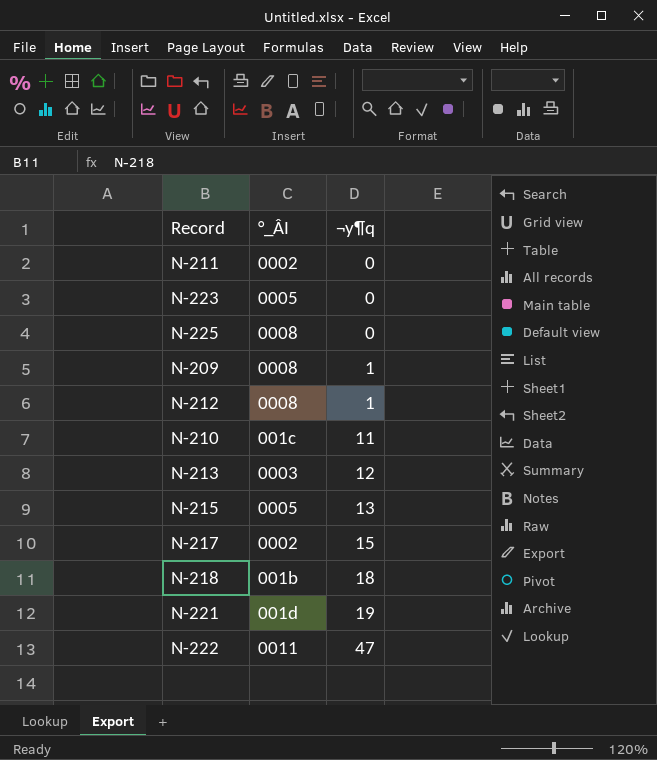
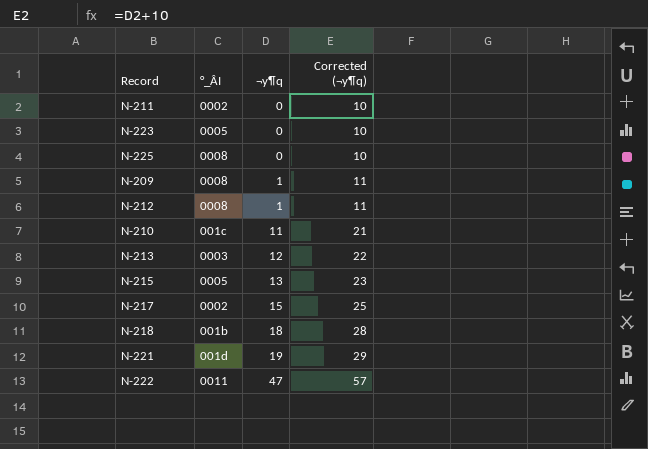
column Corrected (¬y¶q) | formula: none -> [¬y¶q] + 10

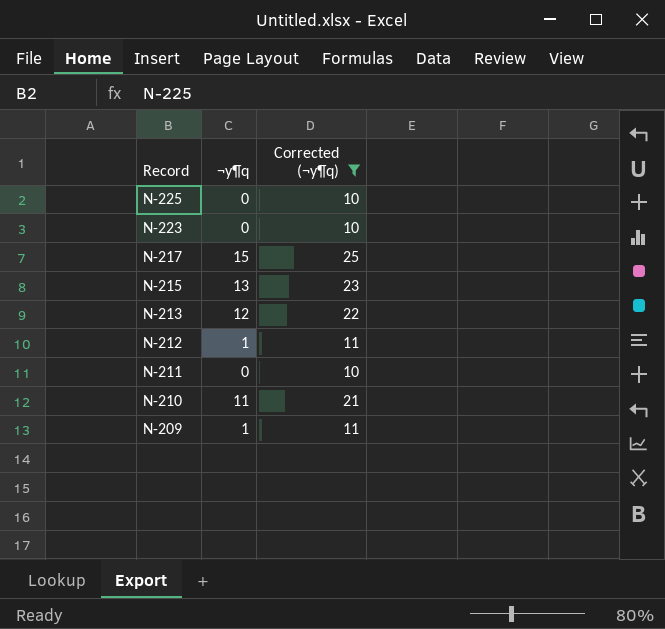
filter: none -> Corrected (¬y¶q) <= 25
row order: ¬y¶q ascending -> Record descending
column °_ÂI | position: 2 -> none

